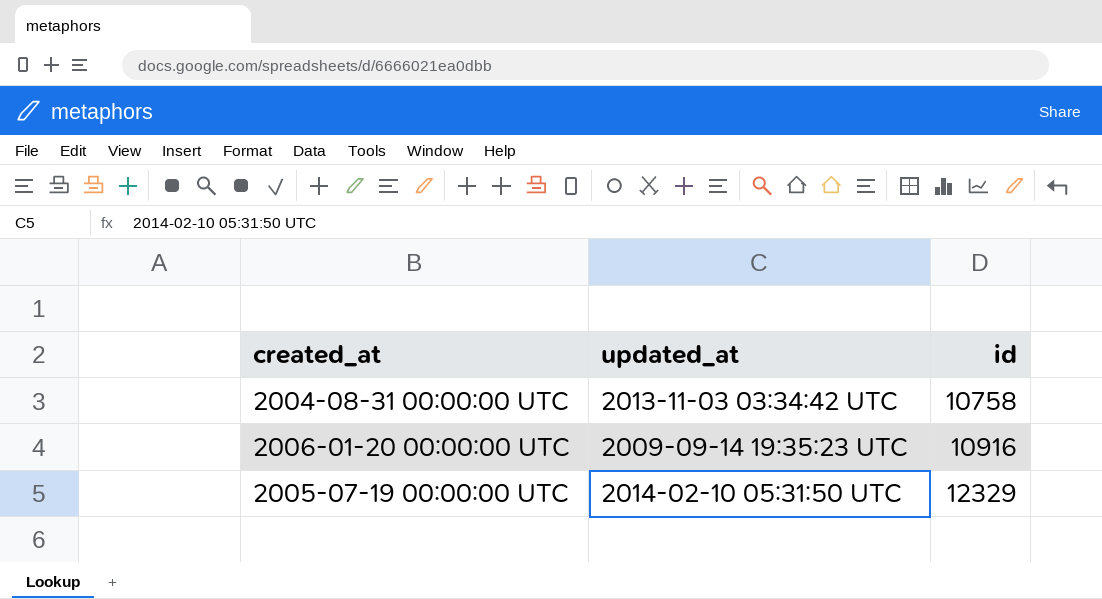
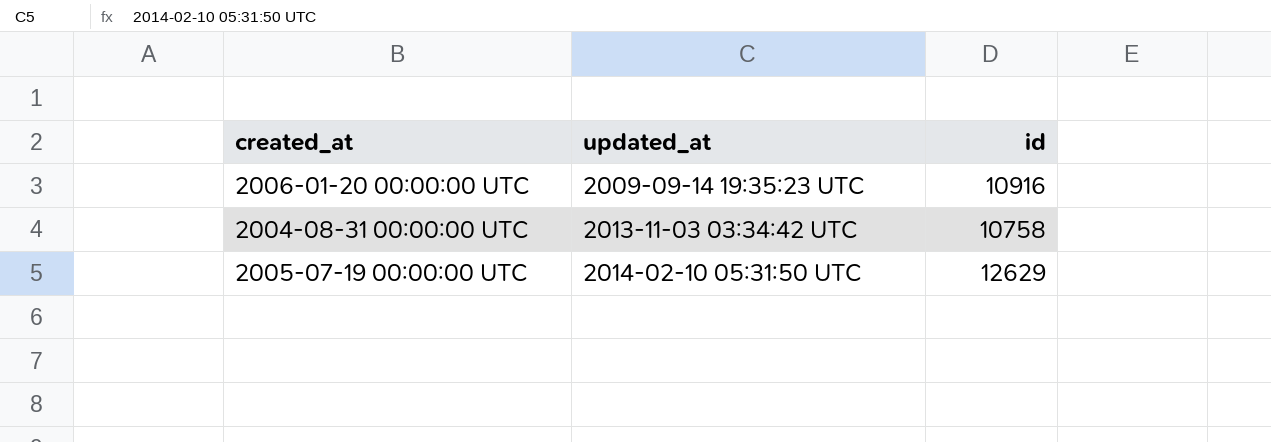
row order: id ascending -> updated_at ascending
2005-07-19 00:00:00 UTC | id: 12329 -> 12629

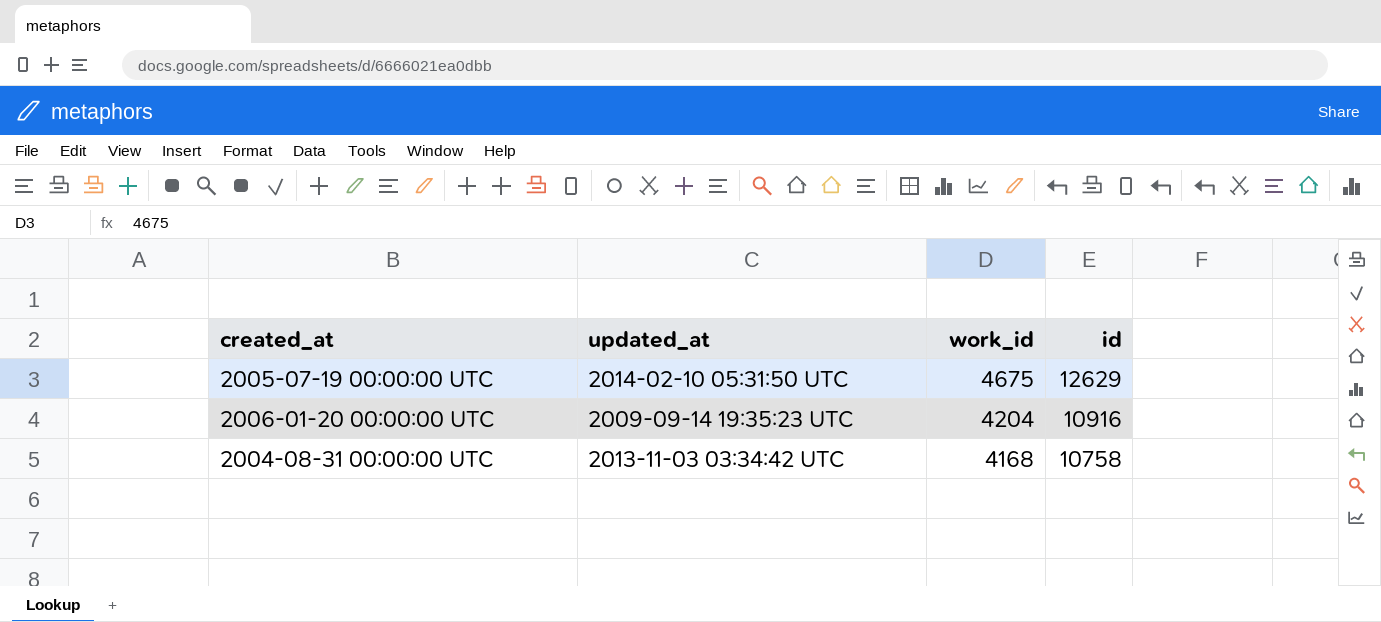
row order: updated_at ascending -> work_id descending
column work_id | position: none -> 3

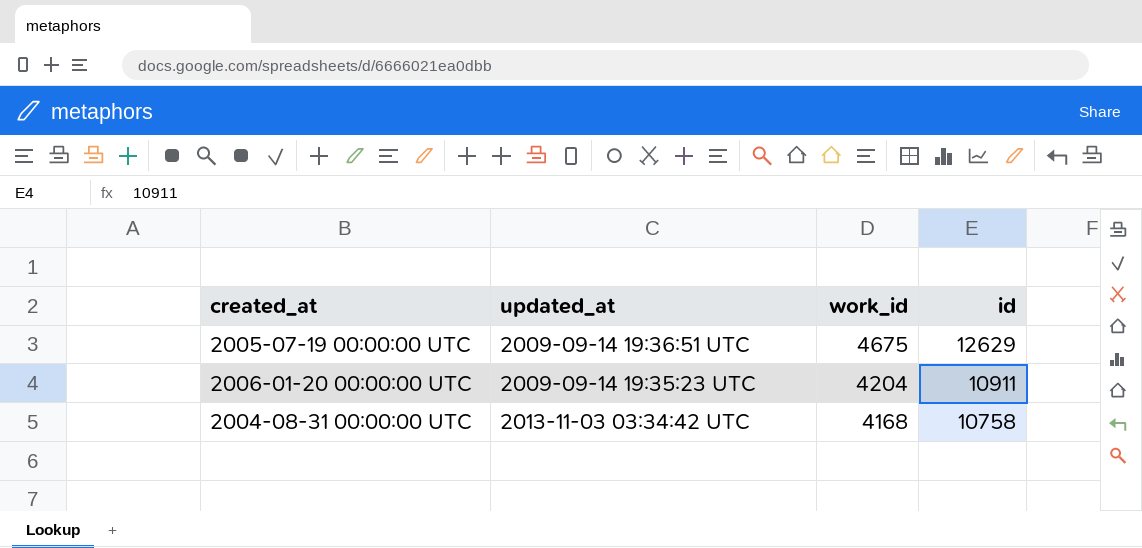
2005-07-19 00:00:00 UTC | updated_at: 2014-02-10 05:31:50 UTC -> 2009-09-14 19:36:51 UTC
2006-01-20 00:00:00 UTC | id: 10916 -> 10911

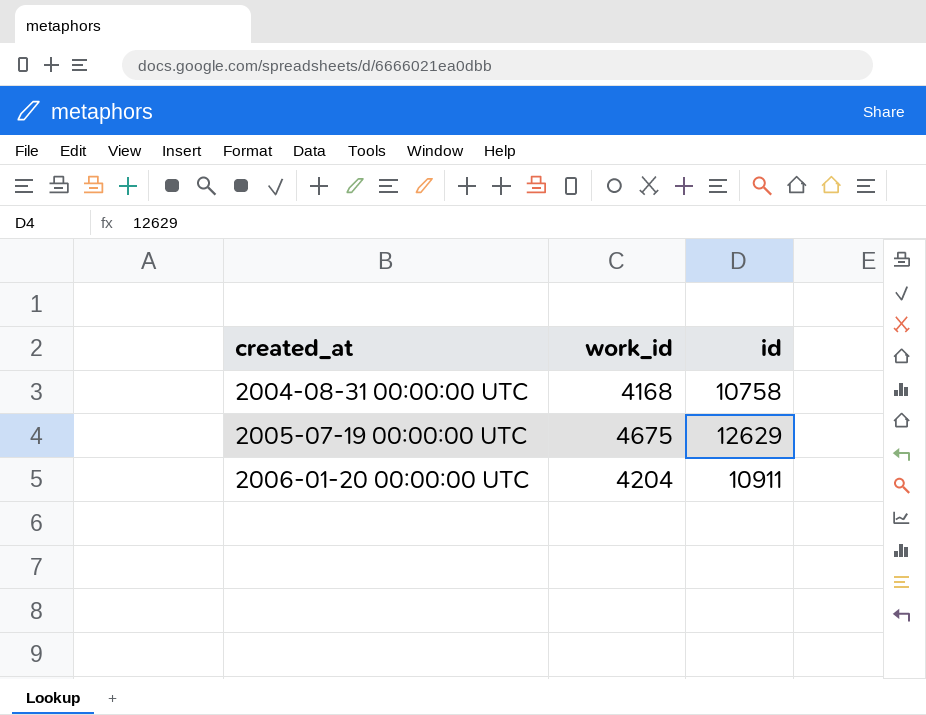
row order: work_id descending -> created_at ascending
column updated_at | position: 2 -> none

